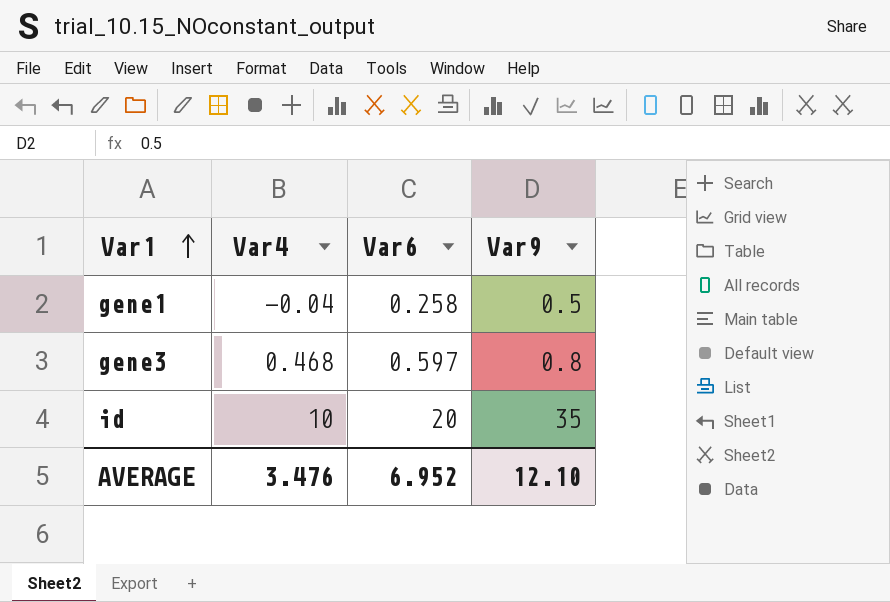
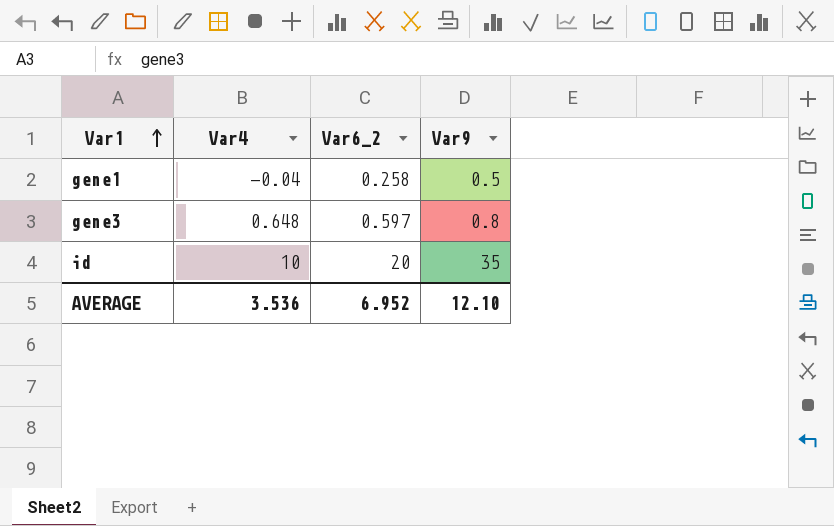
column name: Var6 -> Var6_2
gene3 | Var4: 0.468 -> 0.648
AVERAGE | Var4: 3.476 -> 3.536

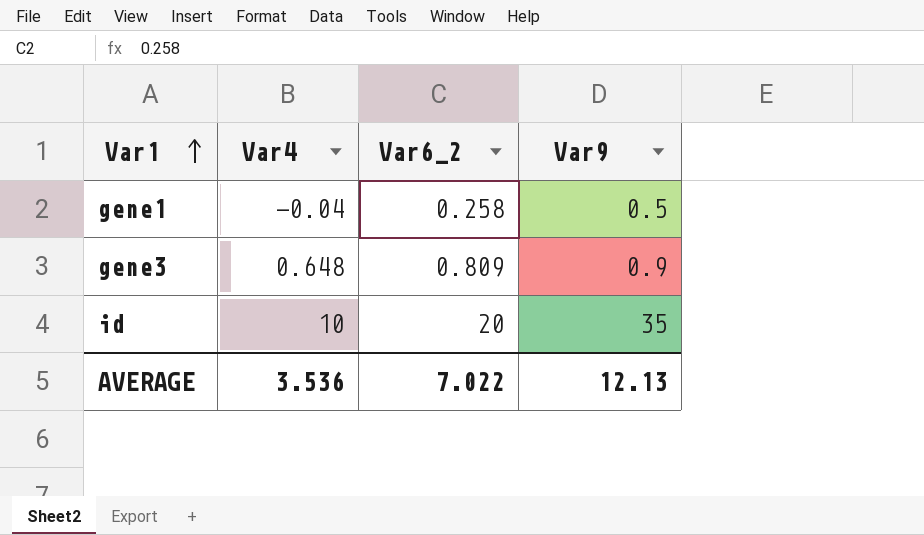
gene3 | Var6_2: 0.597 -> 0.809
gene3 | Var9: 0.8 -> 0.9
AVERAGE | Var6_2: 6.952 -> 7.022
AVERAGE | Var9: 12.10 -> 12.13

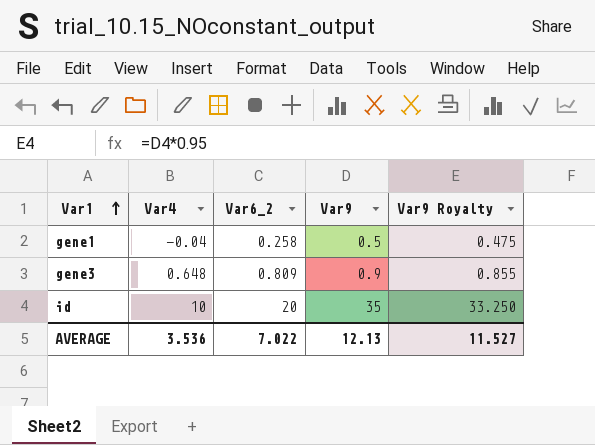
column Var9 Royalty | formula: none -> [Var9] * 0.95

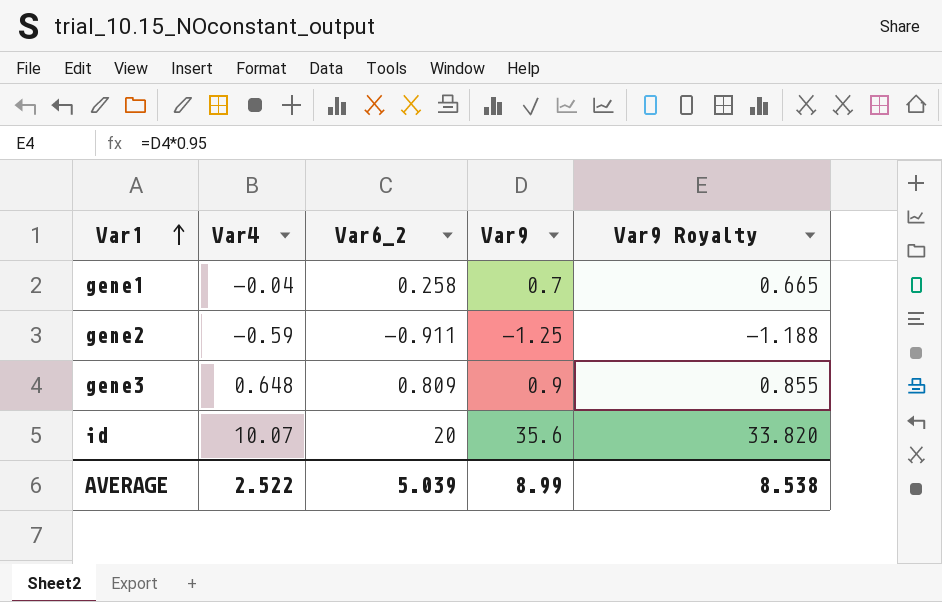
gene1 | Var9: 0.5 -> 0.7
gene1 | Var9 Royalty: 0.475 -> 0.665
row gene2: none -> -0.59 | -0.911 | -1.25 | -1.188
id | Var4: 10 -> 10.07
id | Var9: 35 -> 35.6
id | Var9 Royalty: 33.250 -> 33.820
AVERAGE | Var4: 3.536 -> 2.522
AVERAGE | Var6_2: 7.022 -> 5.039
AVERAGE | Var9: 12.13 -> 8.99
AVERAGE | Var9 Royalty: 11.527 -> 8.538

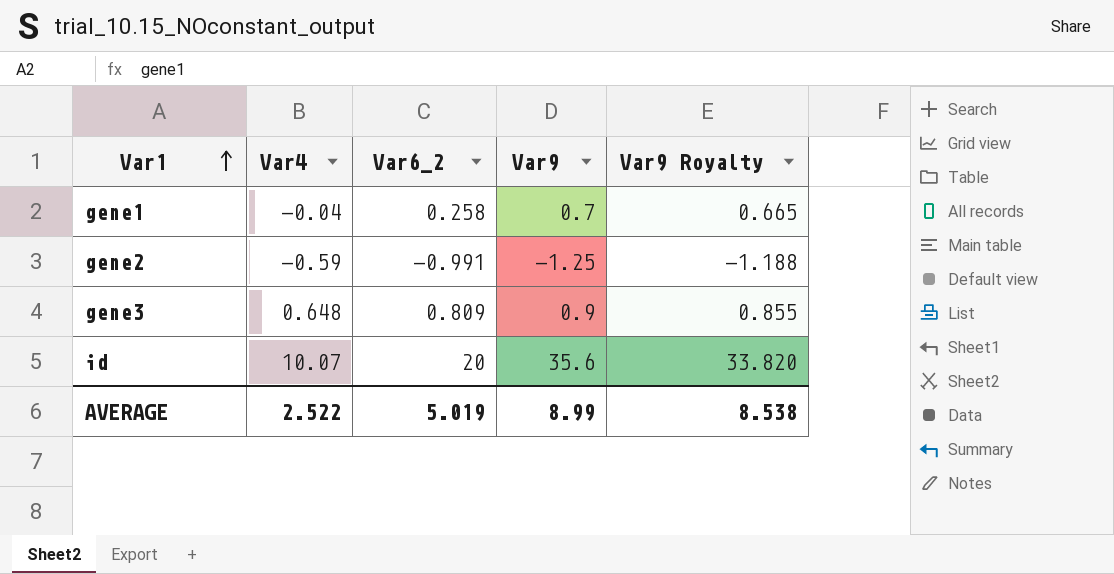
gene2 | Var6_2: -0.911 -> -0.991
AVERAGE | Var6_2: 5.039 -> 5.019

